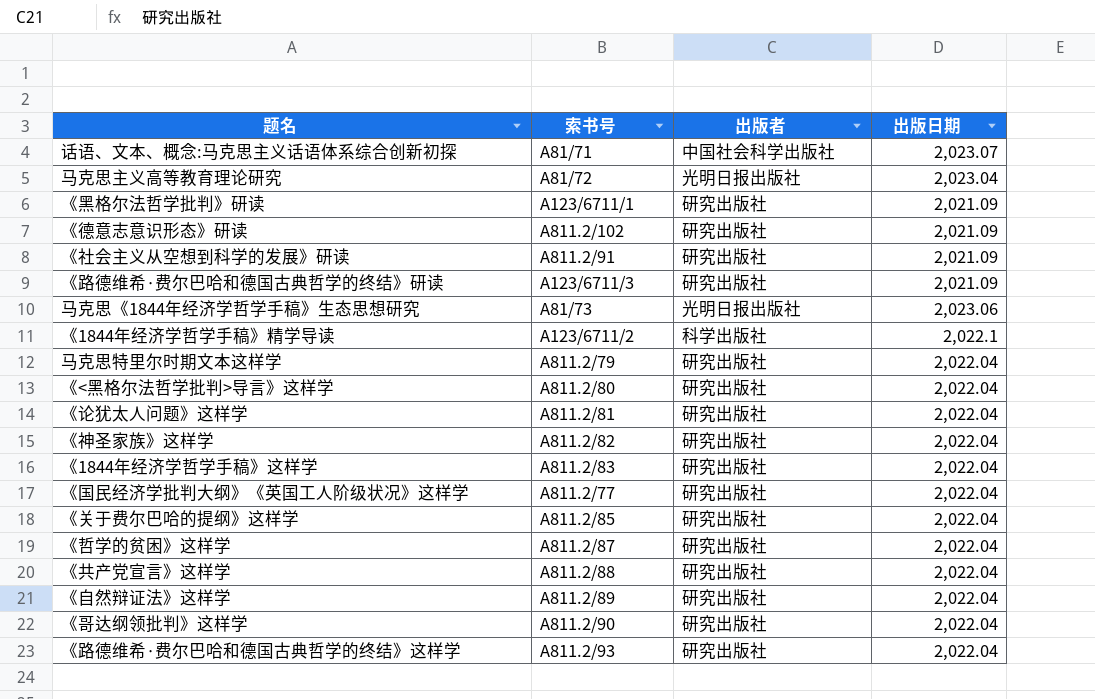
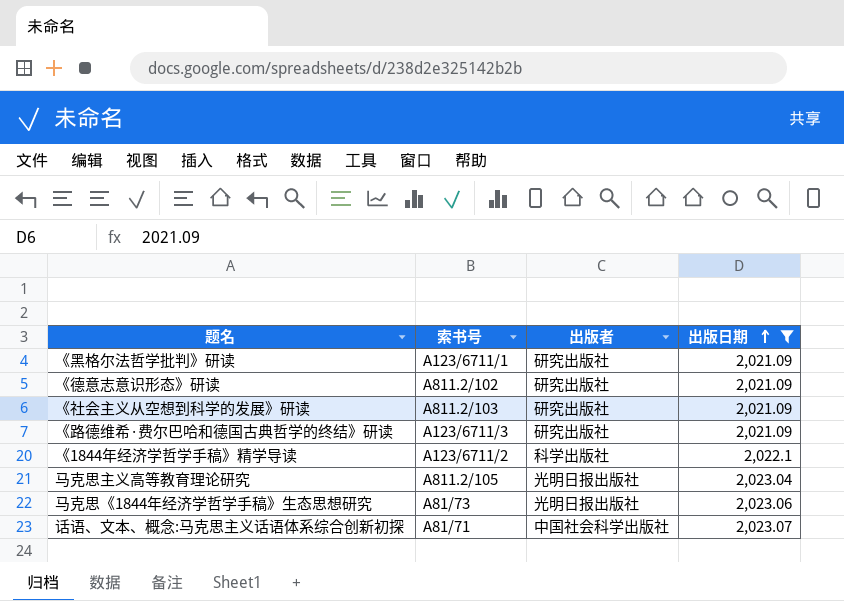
filter: none -> 出版日期 != 2,022.04
row order: none -> 出版日期 ascending
《社会主义从空想到科学的发展》研读 | 索书号: A811.2/91 -> A811.2/103
马克思主义高等教育理论研究 | 索书号: A81/72 -> A811.2/105

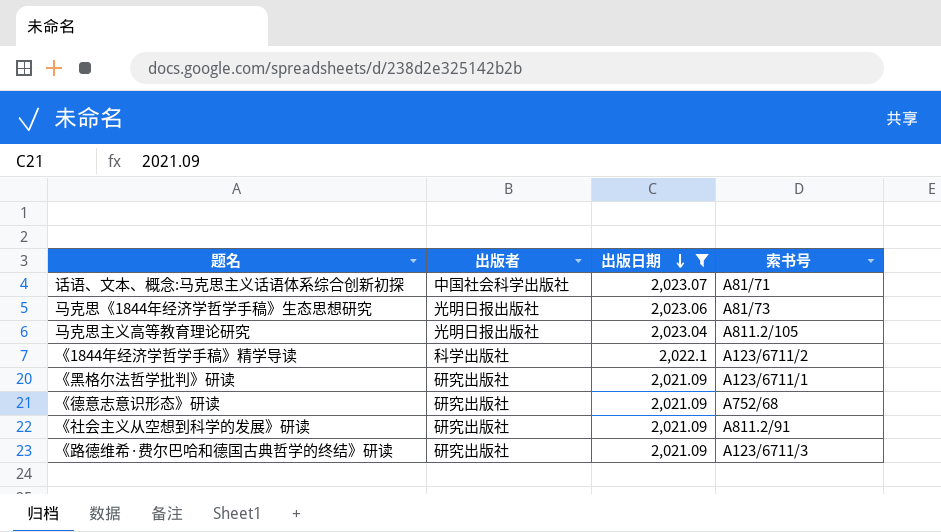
row order: 出版日期 ascending -> 出版日期 descending
column 索书号 | position: 2 -> 4
《德意志意识形态》研读 | 索书号: A811.2/102 -> A752/68
《社会主义从空想到科学的发展》研读 | 索书号: A811.2/103 -> A811.2/91

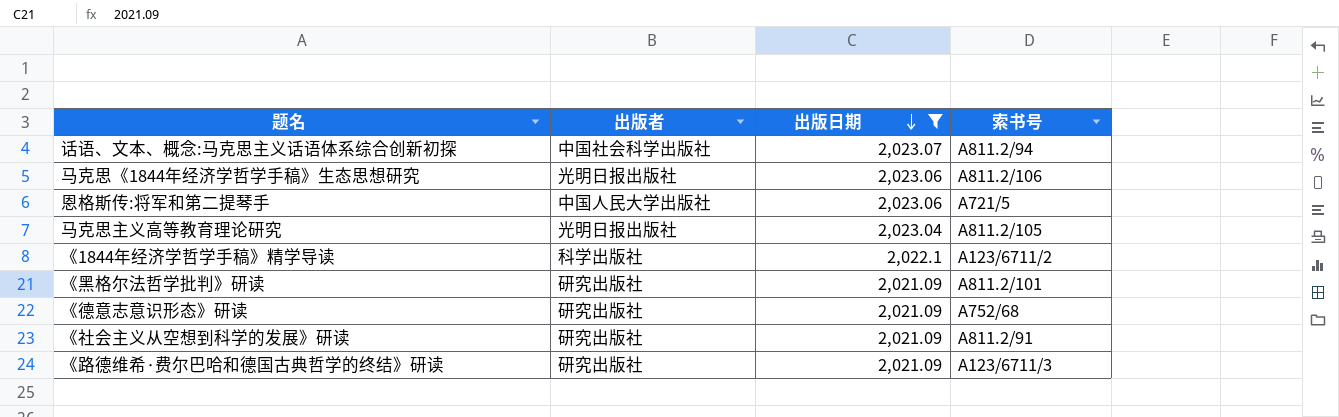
话语、文本、概念:马克思主义话语体系综合创新初探 | 索书号: A81/71 -> A811.2/94
马克思《1844年经济学哲学手稿》生态思想研究 | 索书号: A81/73 -> A811.2/106
row 恩格斯传:将军和第二提琴手: none -> 中国人民大学出版社 | 2,023.06 | A721/5
《黑格尔法哲学批判》研读 | 索书号: A123/6711/1 -> A811.2/101

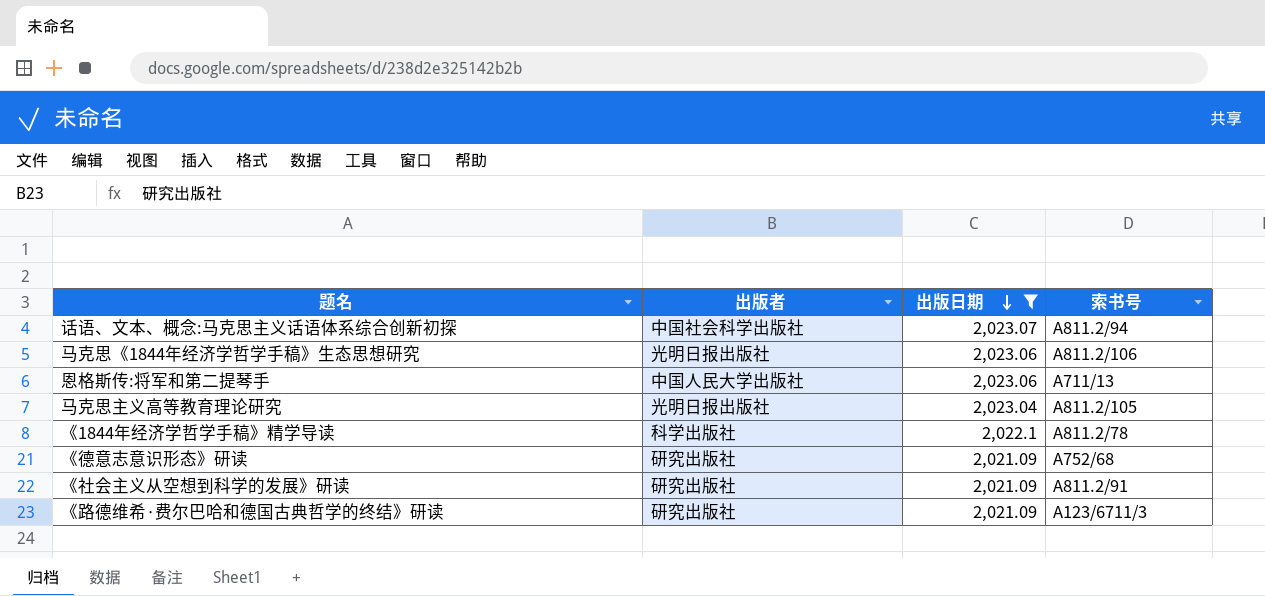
row 《黑格尔法哲学批判》研读: 研究出版社 | 2,021.09 | A811.2/101 -> none
恩格斯传:将军和第二提琴手 | 索书号: A721/5 -> A711/13
《1844年经济学哲学手稿》精学导读 | 索书号: A123/6711/2 -> A811.2/78

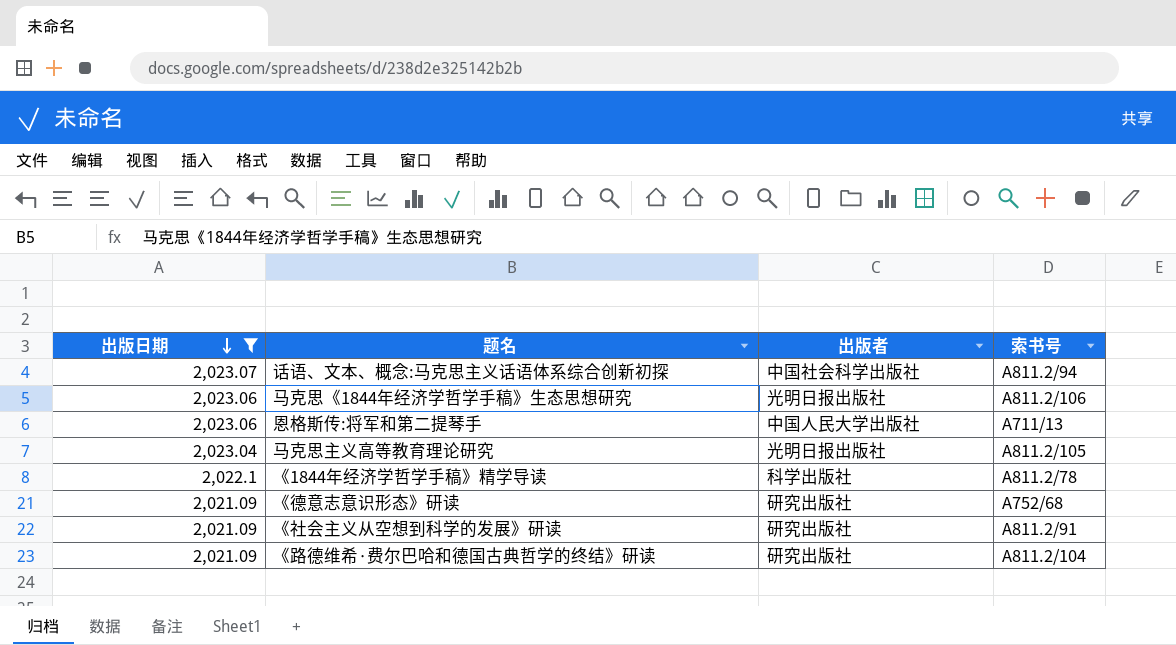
column 出版日期 | position: 3 -> 1
《路德维希·费尔巴哈和德国古典哲学的终结》研读 | 索书号: A123/6711/3 -> A811.2/104

